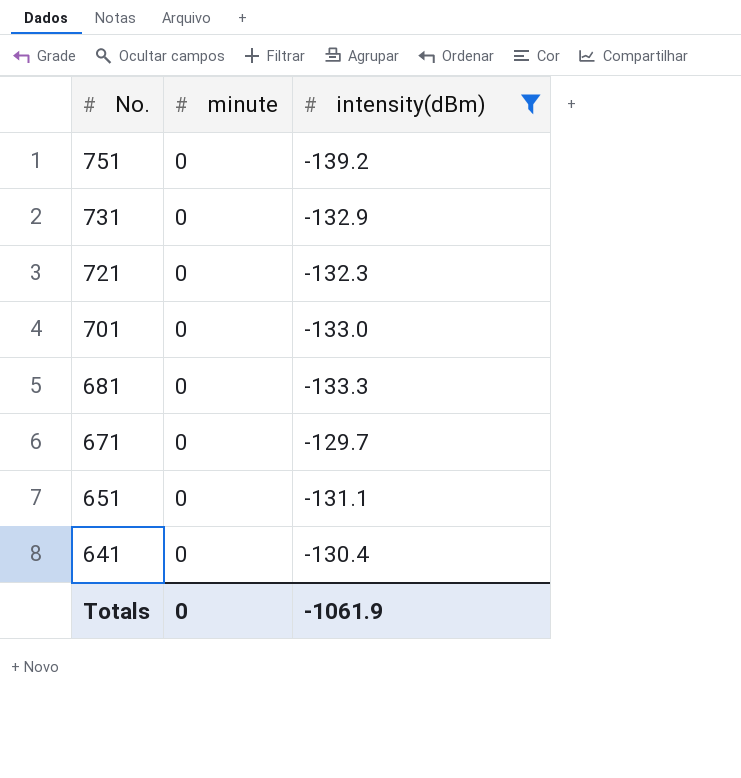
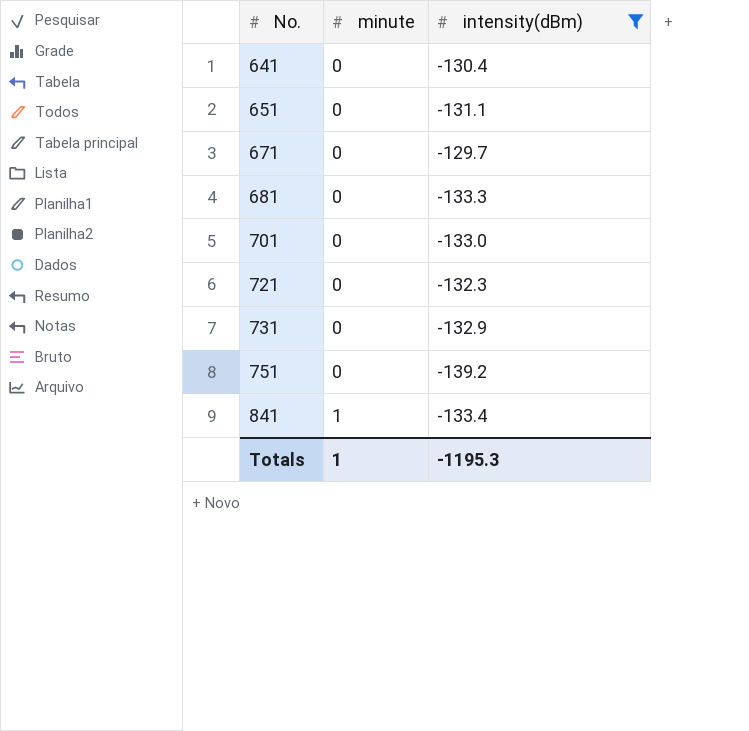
row order: No. descending -> No. ascending
row 841: none -> 1 | -133.4
Totals | minute: 0 -> 1
Totals | intensity(dBm): -1061.9 -> -1195.3

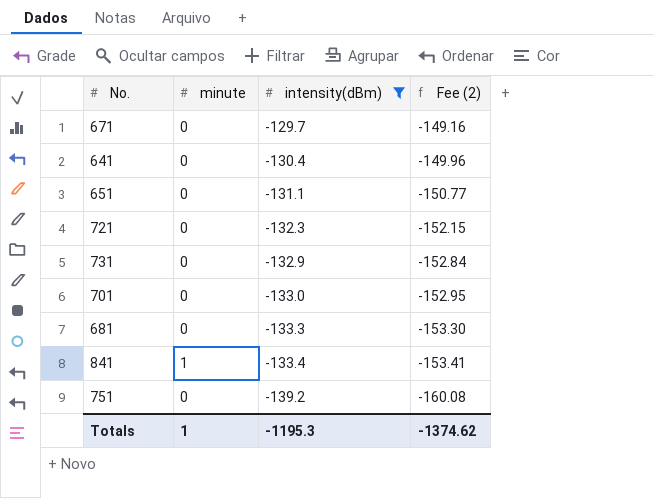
row order: No. ascending -> intensity(dBm) descending
column Fee (2) | formula: none -> [intensity(dBm)] * 1.15

